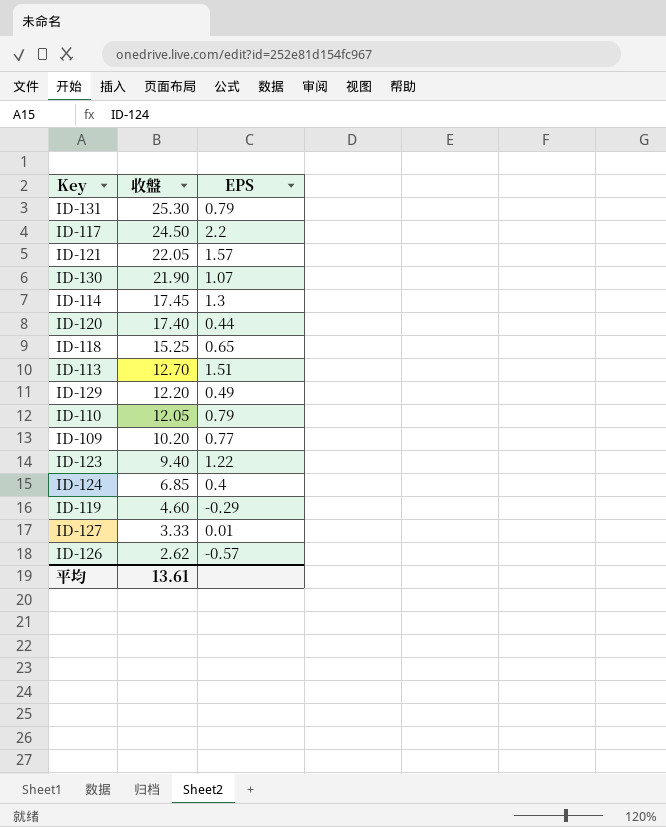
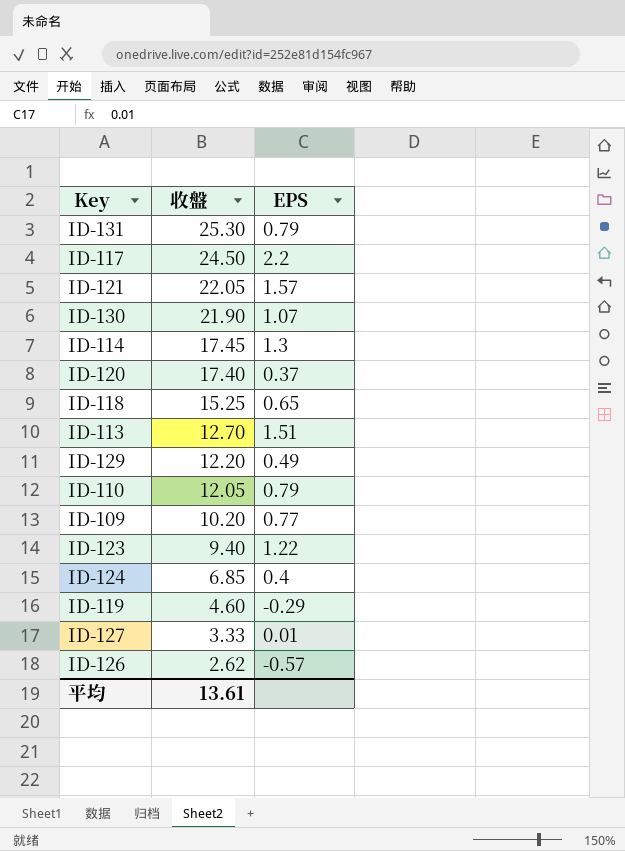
ID-120 | EPS: 0.44 -> 0.37

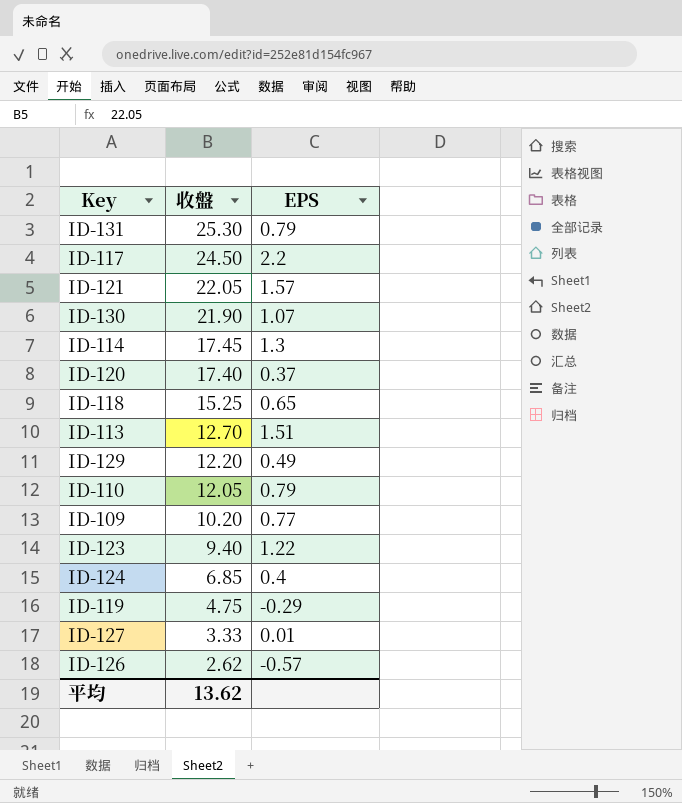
ID-119 | 收盤: 4.60 -> 4.75
平均 | 收盤: 13.61 -> 13.62

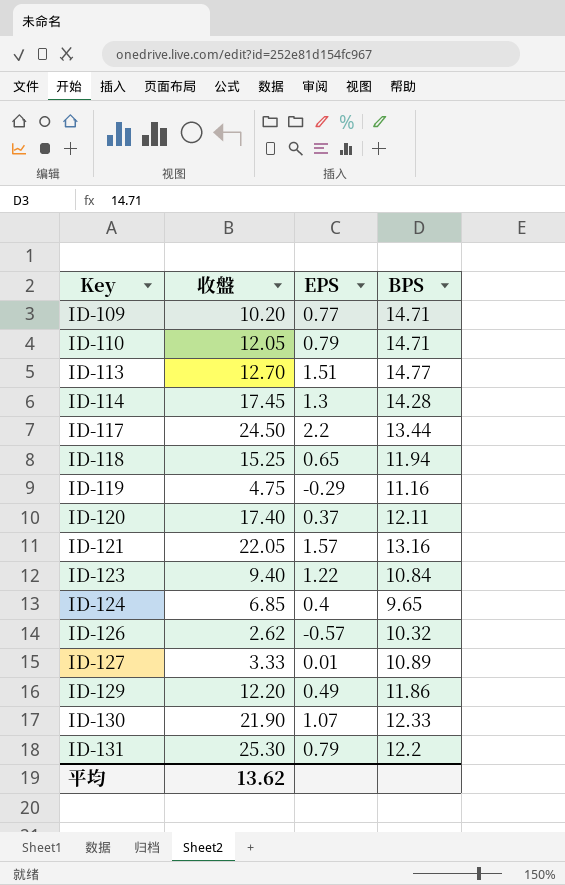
row order: 收盤 descending -> Key ascending
column BPS | position: none -> 4

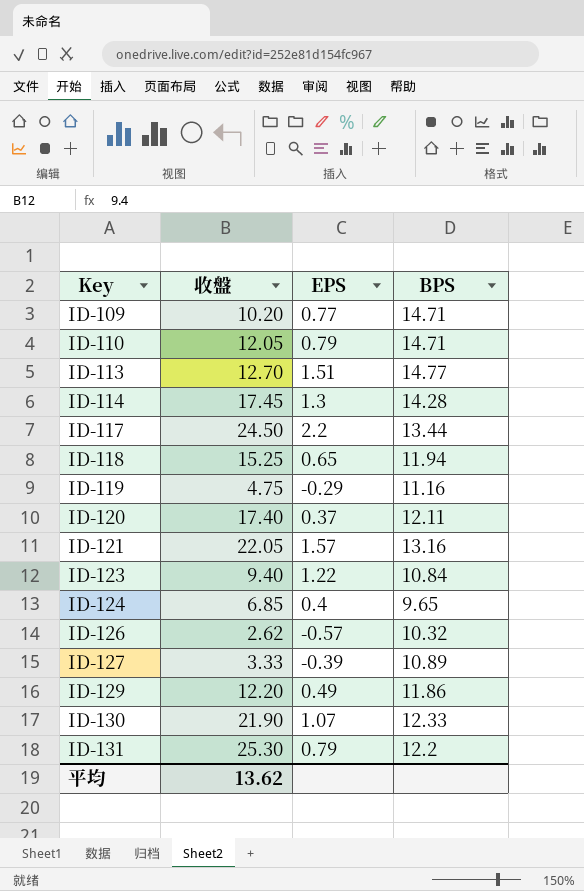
ID-127 | EPS: 0.01 -> -0.39

